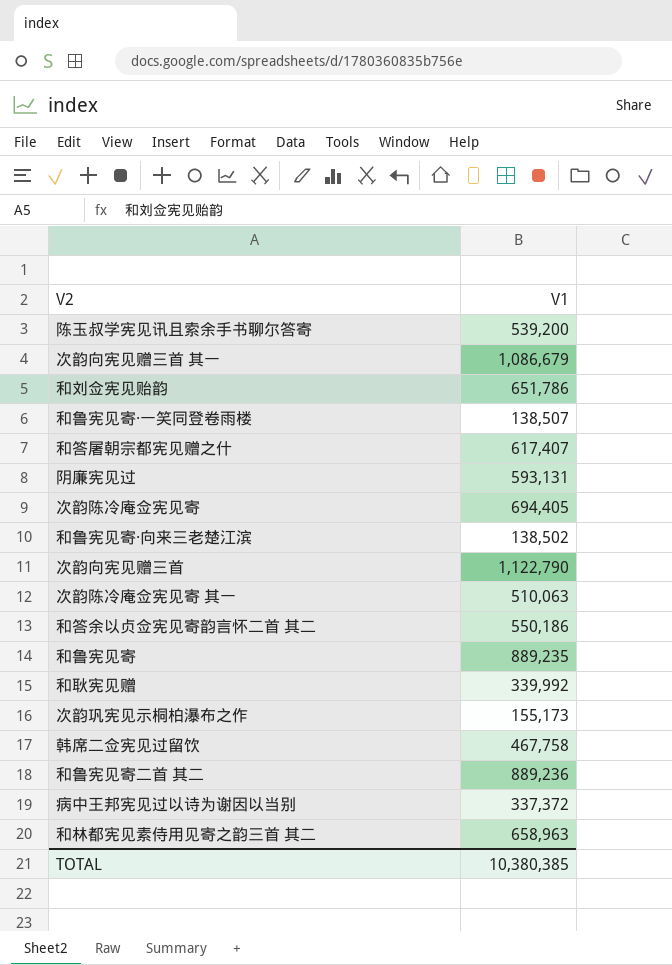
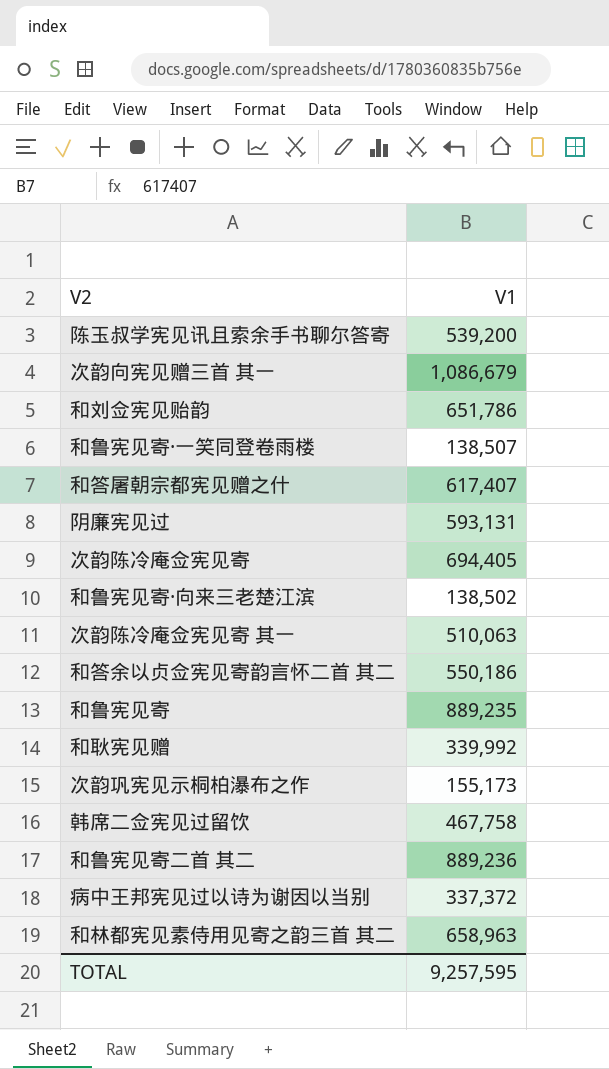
row 次韵向宪见赠三首: 1,122,790 -> none
TOTAL | V1: 10,380,385 -> 9,257,595

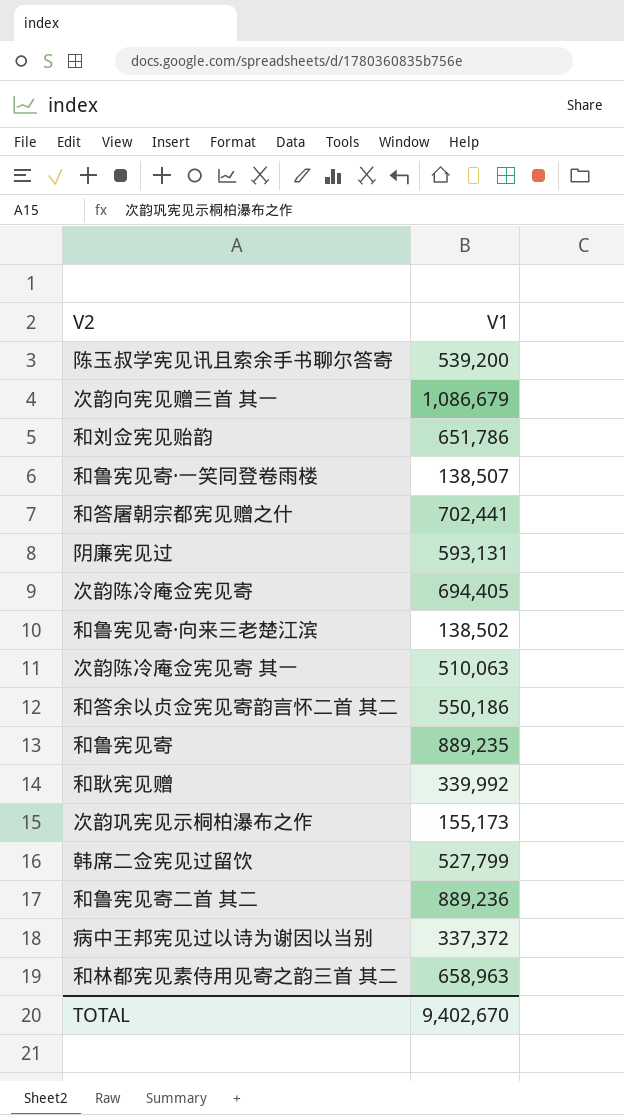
和答屠朝宗都宪见赠之什 | V1: 617,407 -> 702,441
韩席二佥宪见过留饮 | V1: 467,758 -> 527,799
TOTAL | V1: 9,257,595 -> 9,402,670

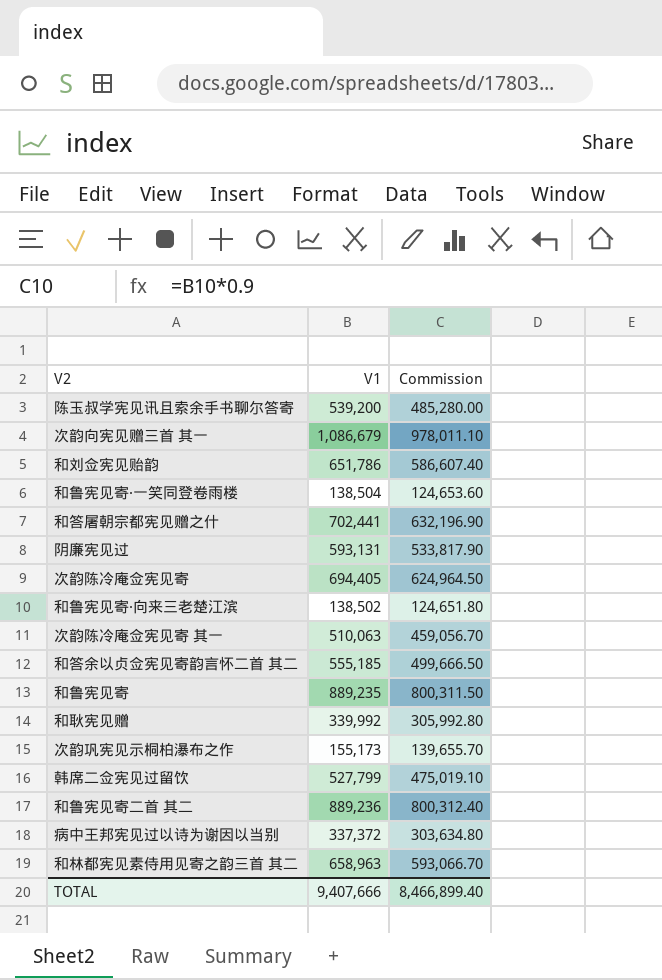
column Commission | formula: none -> [V1] * 0.9
和鲁宪见寄·一笑同登卷雨楼 | V1: 138,507 -> 138,504
和答余以贞佥宪见寄韵言怀二首 其二 | V1: 550,186 -> 555,185
TOTAL | V1: 9,402,670 -> 9,407,666

